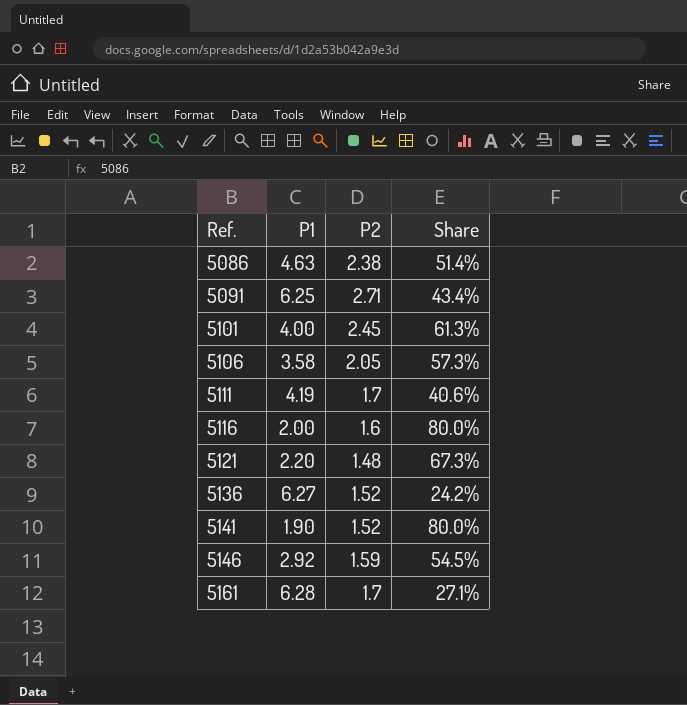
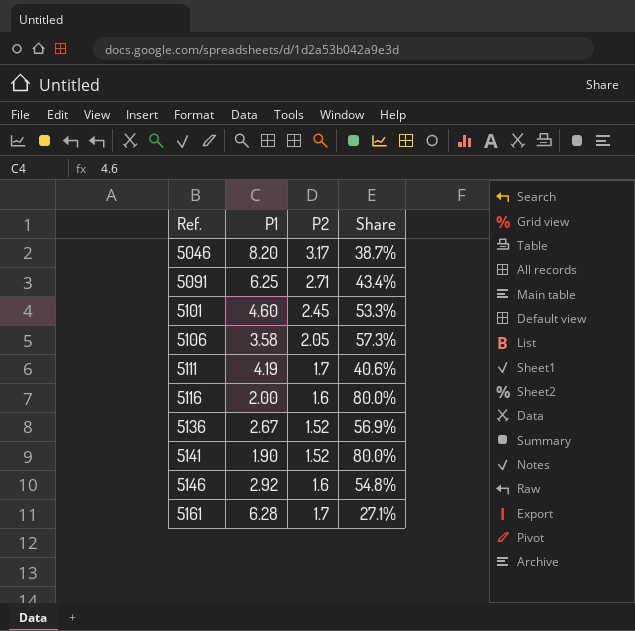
row 5086: 4.63 | 2.38 | 51.4% -> none
row 5121: 2.20 | 1.48 | 67.3% -> none
row 5046: none -> 8.20 | 3.17 | 38.7%
5101 | P1: 4.00 -> 4.60
5101 | Share: 61.3% -> 53.3%
5136 | P1: 6.27 -> 2.67
5136 | Share: 24.2% -> 56.9%
5146 | P2: 1.59 -> 1.6
5146 | Share: 54.5% -> 54.8%

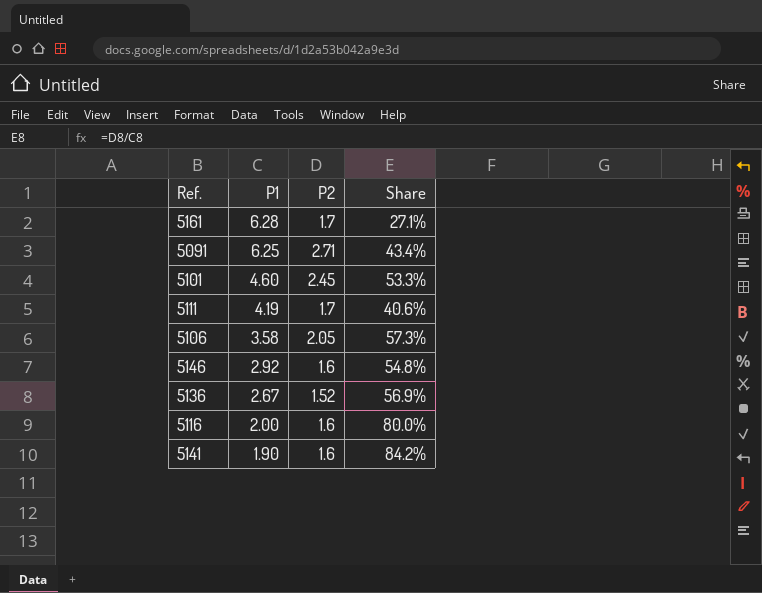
row order: Ref. ascending -> P1 descending
row 5046: 8.20 | 3.17 | 38.7% -> none
5141 | P2: 1.52 -> 1.6
5141 | Share: 80.0% -> 84.2%

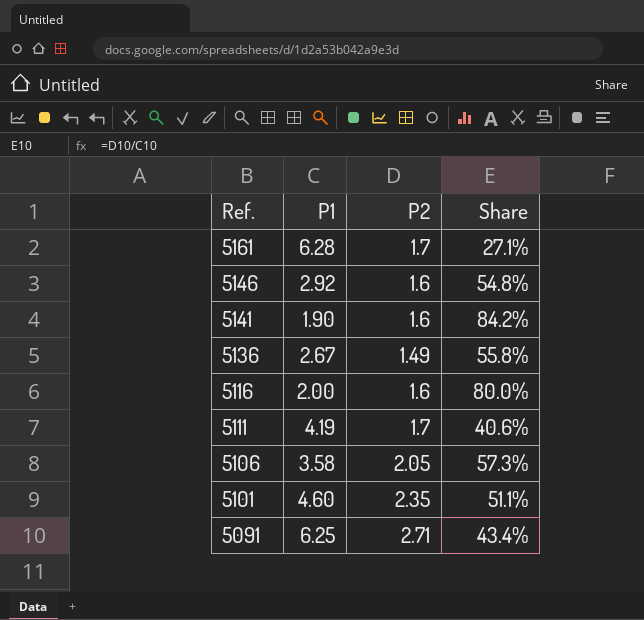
row order: P1 descending -> Ref. descending
5136 | P2: 1.52 -> 1.49
5136 | Share: 56.9% -> 55.8%
5101 | P2: 2.45 -> 2.35
5101 | Share: 53.3% -> 51.1%

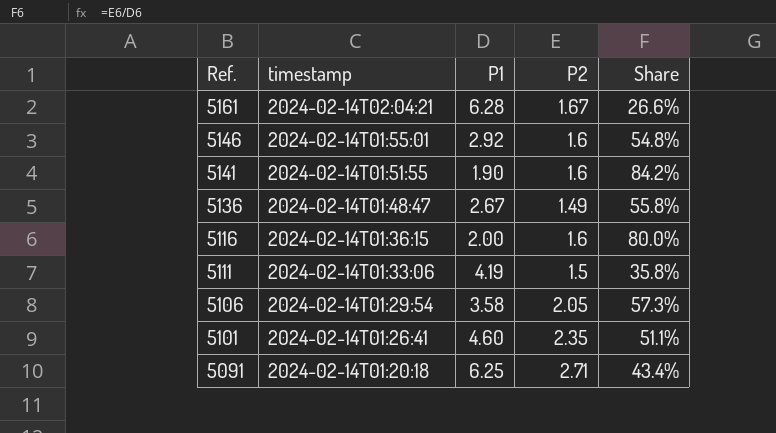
column timestamp | position: none -> 2
5161 | P2: 1.7 -> 1.67
5161 | Share: 27.1% -> 26.6%
5111 | P2: 1.7 -> 1.5
5111 | Share: 40.6% -> 35.8%

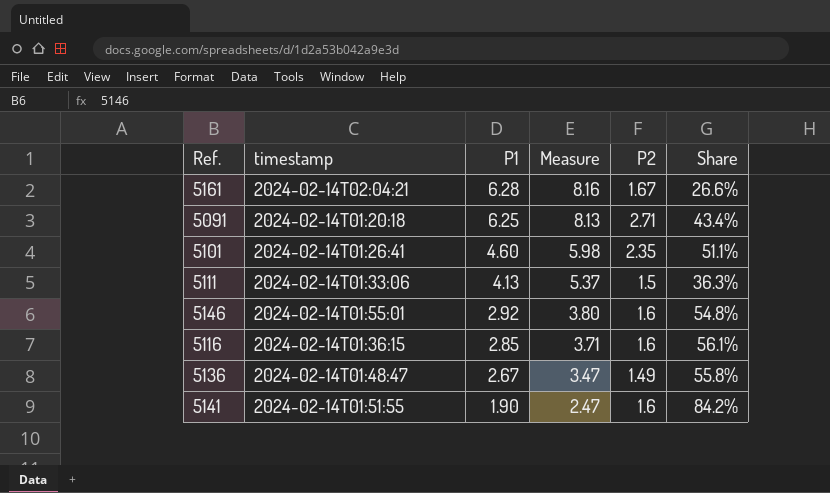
row order: Ref. descending -> P1 descending
column Measure | formula: none -> [P1] * 1.3
row 5106: 2024-02-14T01:29:54 | 3.58 | 2.05 | 57.3% -> none
5111 | P1: 4.19 -> 4.13
5111 | Share: 35.8% -> 36.3%
5116 | P1: 2.00 -> 2.85
5116 | Share: 80.0% -> 56.1%

